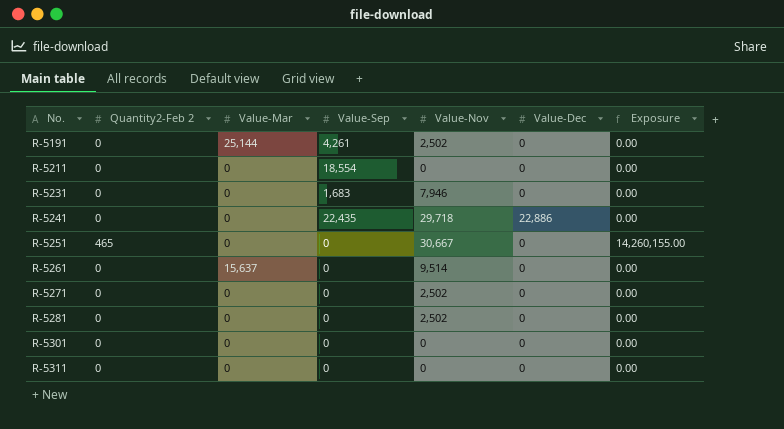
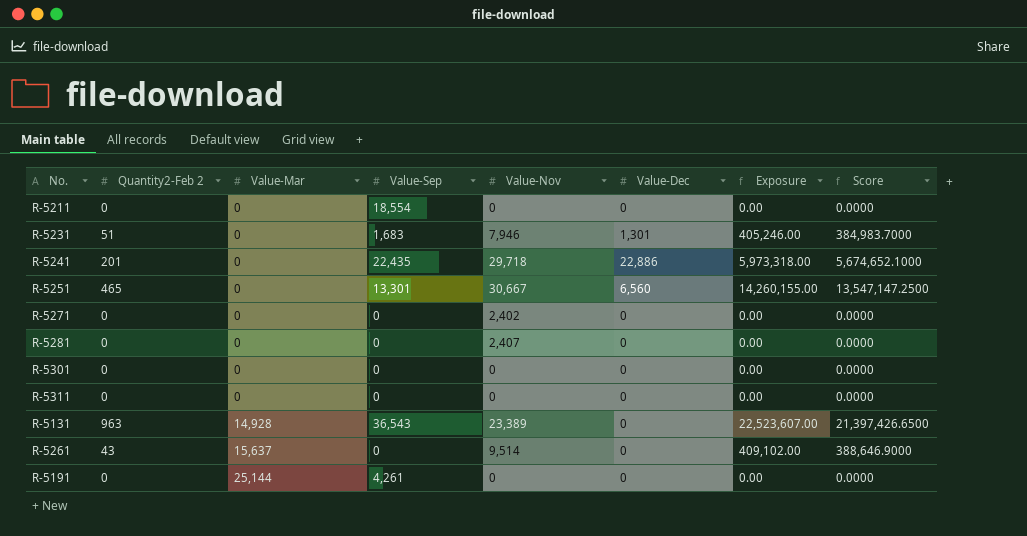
row order: No. ascending -> Value-Mar ascending
column Score | formula: none -> [Exposure] * 0.95
R-5231 | Quantity2-Feb 2: 0 -> 51
R-5231 | Value-Dec: 0 -> 1,301
R-5231 | Exposure: 0.00 -> 405,246.00
R-5241 | Quantity2-Feb 2: 0 -> 201
R-5241 | Exposure: 0.00 -> 5,973,318.00
R-5251 | Value-Sep: 0 -> 13,301
R-5251 | Value-Dec: 0 -> 6,560
R-5271 | Value-Nov: 2,502 -> 2,402
R-5281 | Value-Nov: 2,502 -> 2,407
row R-5131: none -> 963 | 14,928 | 36,543 | 23,389 | 0 | 22,523,607.00 | 21,397,426.6500
R-5261 | Quantity2-Feb 2: 0 -> 43
R-5261 | Exposure: 0.00 -> 409,102.00
R-5191 | Value-Nov: 2,502 -> 0

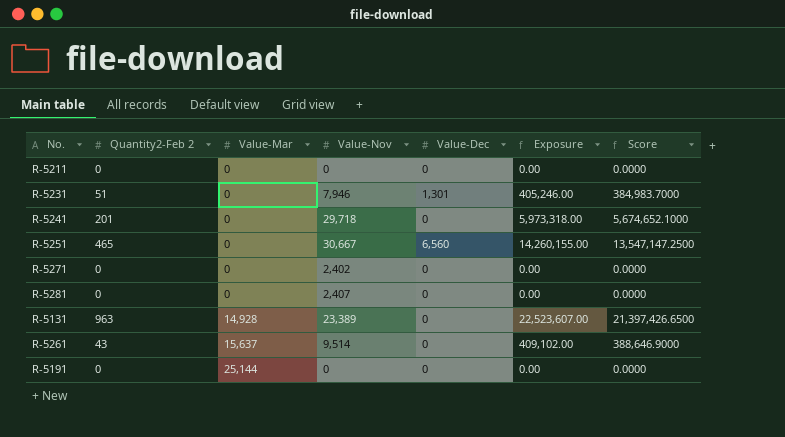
column Value-Sep | position: 4 -> none
row R-5301: 0 | 0 | 0 | 0 | 0 | 0.00 | 0.0000 -> none
row R-5311: 0 | 0 | 0 | 0 | 0 | 0.00 | 0.0000 -> none
R-5241 | Value-Dec: 22,886 -> 0

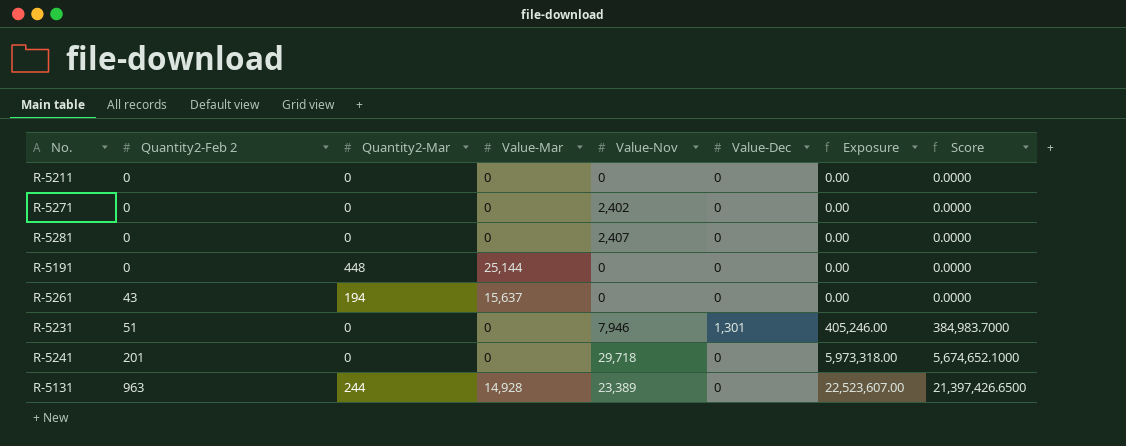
row order: Value-Mar ascending -> Quantity2-Feb 2 ascending
column Quantity2-Mar | position: none -> 3
row R-5251: 465 | 0 | 30,667 | 6,560 | 14,260,155.00 | 13,547,147.2500 -> none
R-5261 | Value-Nov: 9,514 -> 0
R-5261 | Exposure: 409,102.00 -> 0.00
R-5261 | Score: 388,646.9000 -> 0.0000

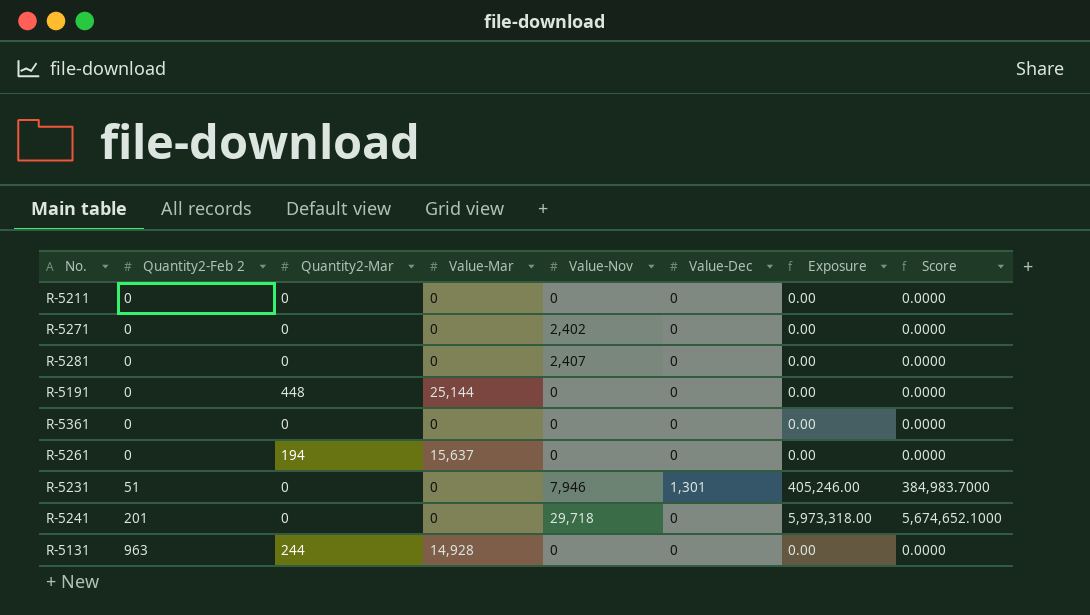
row R-5361: none -> 0 | 0 | 0 | 0 | 0 | 0.00 | 0.0000
R-5261 | Quantity2-Feb 2: 43 -> 0
R-5131 | Value-Nov: 23,389 -> 0
R-5131 | Exposure: 22,523,607.00 -> 0.00
R-5131 | Score: 21,397,426.6500 -> 0.0000

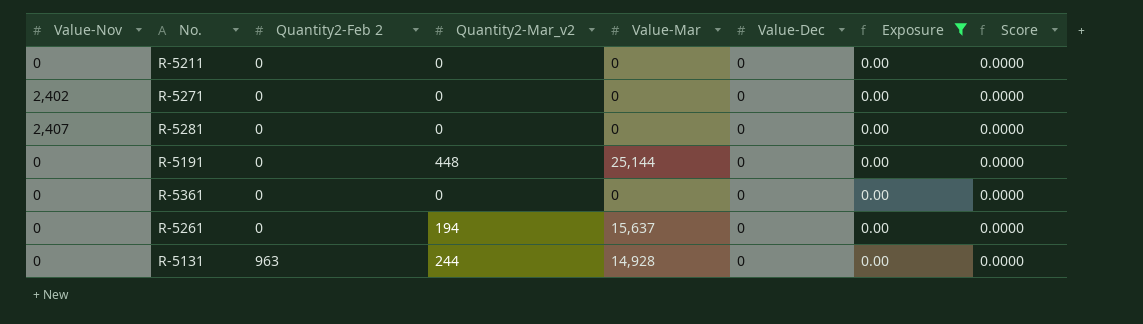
filter: none -> Exposure = 0.00
column Value-Nov | position: 5 -> 1
column name: Quantity2-Mar -> Quantity2-Mar_v2

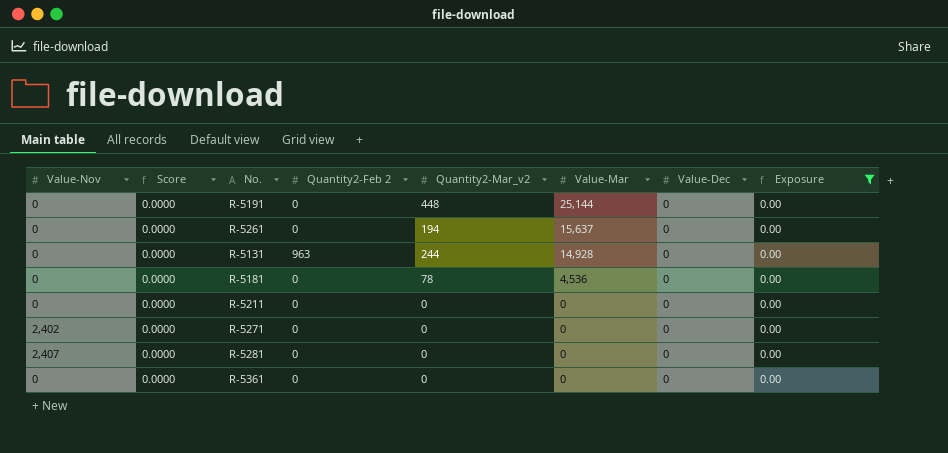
row order: Quantity2-Feb 2 ascending -> Value-Mar descending
column Score | position: 8 -> 2
row R-5181: none -> 0 | 0.0000 | 0 | 78 | 4,536 | 0 | 0.00

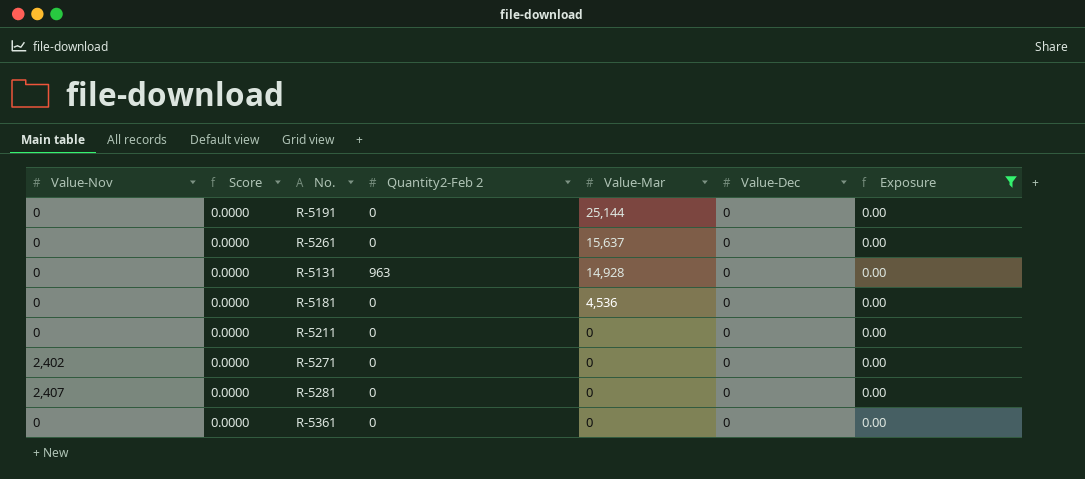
column Quantity2-Mar_v2 | position: 5 -> none

